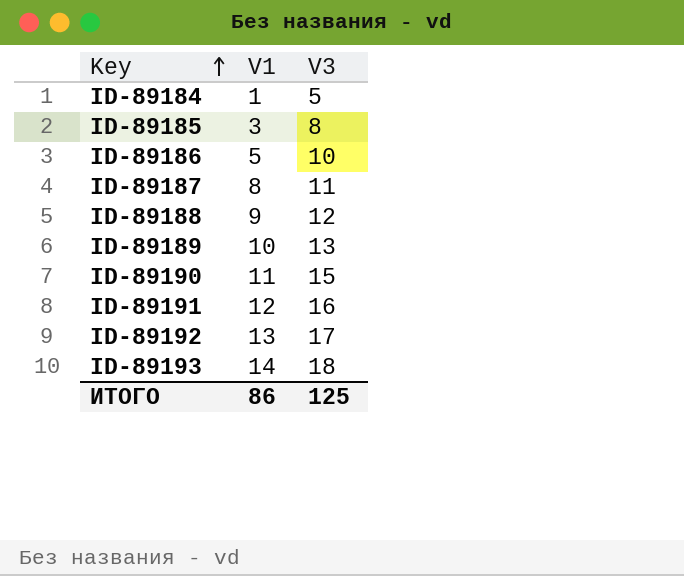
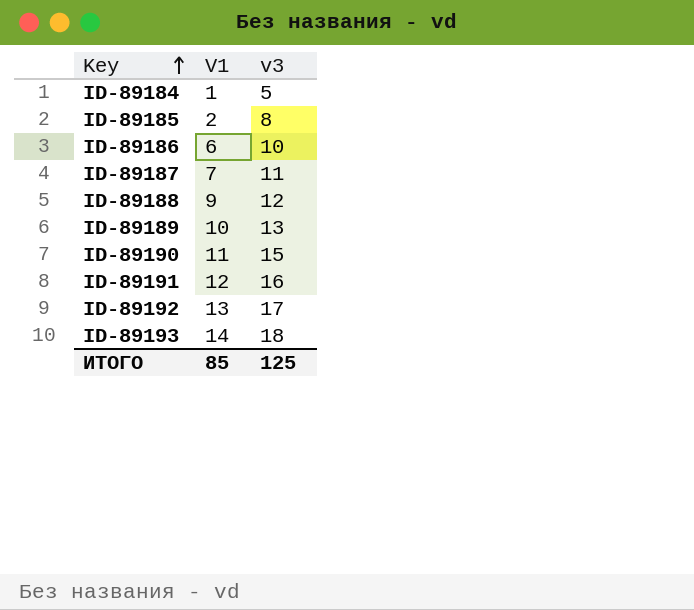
column name: V3 -> v3
ID-89185 | V1: 3 -> 2
ID-89186 | V1: 5 -> 6
ID-89187 | V1: 8 -> 7
ИТОГО | V1: 86 -> 85

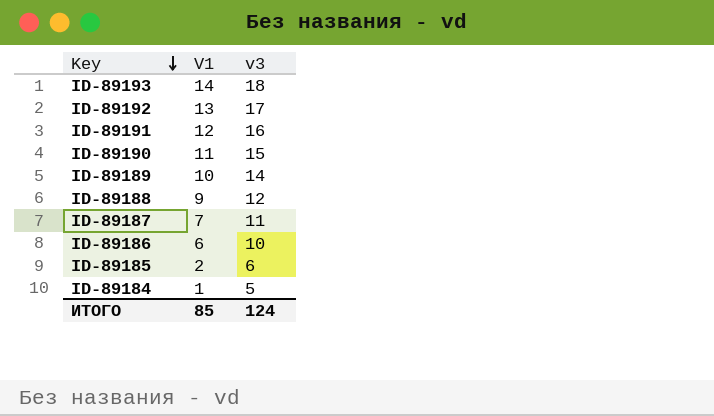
row order: Key ascending -> Key descending
ID-89189 | v3: 13 -> 14
ID-89185 | v3: 8 -> 6
ИТОГО | v3: 125 -> 124

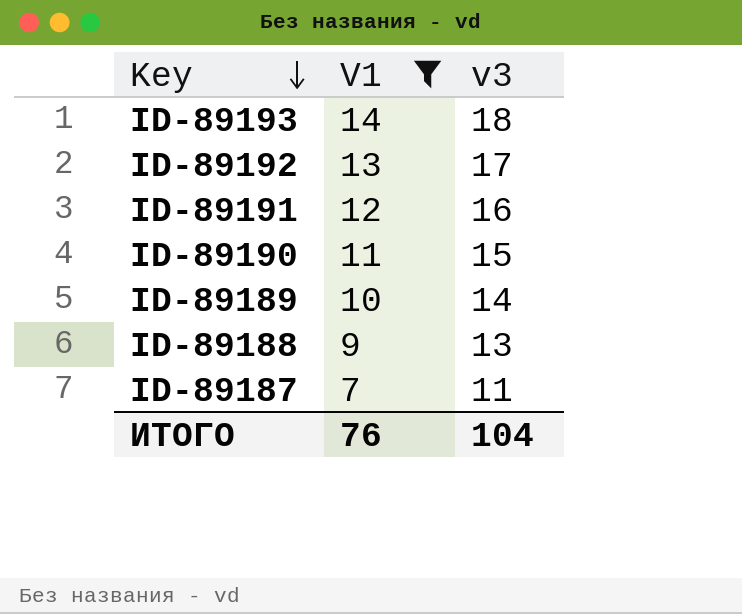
filter: none -> V1 >= 7
ID-89188 | v3: 12 -> 13
ИТОГО | V1: 85 -> 76
ИТОГО | v3: 124 -> 104

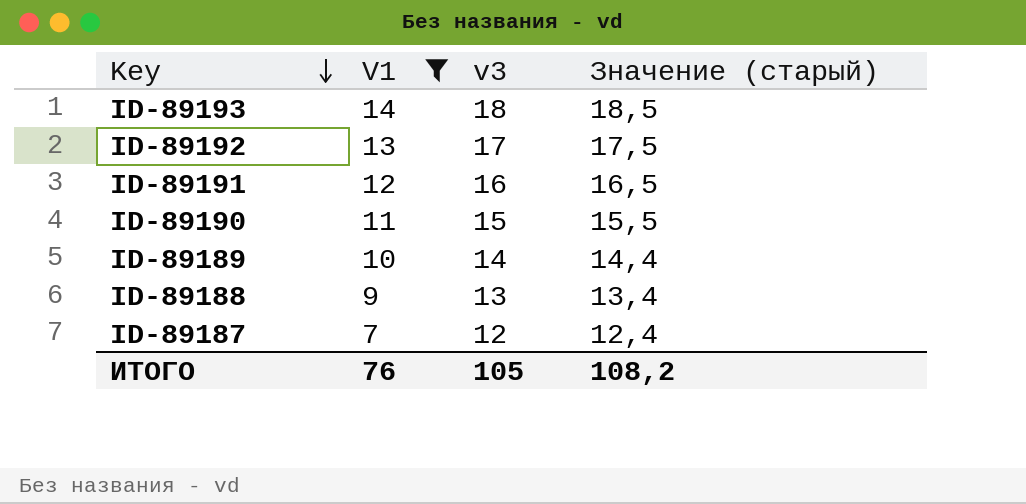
column Значение (старый) | formula: none -> [v3] * 1,03
ID-89187 | v3: 11 -> 12
ИТОГО | v3: 104 -> 105

